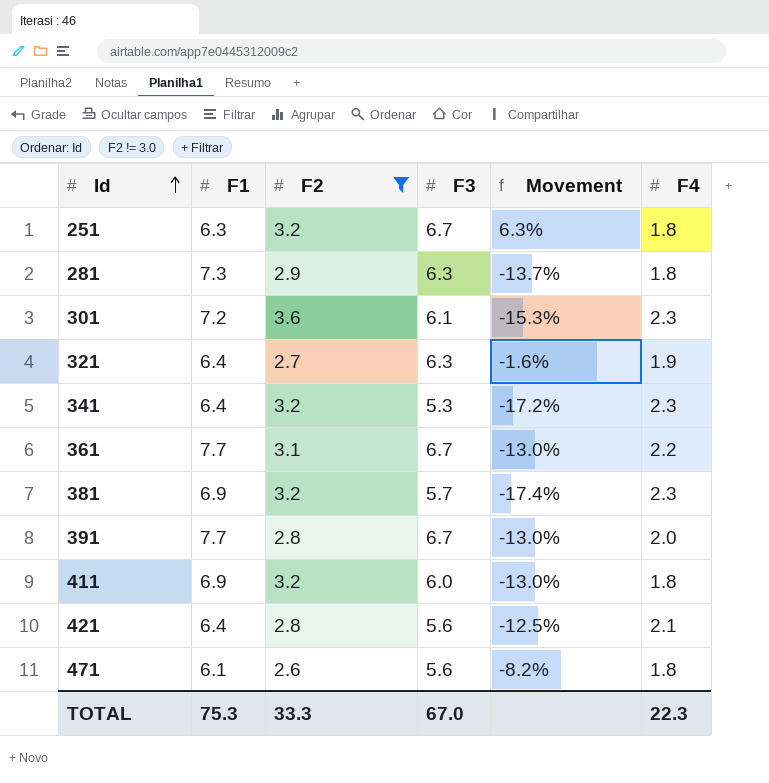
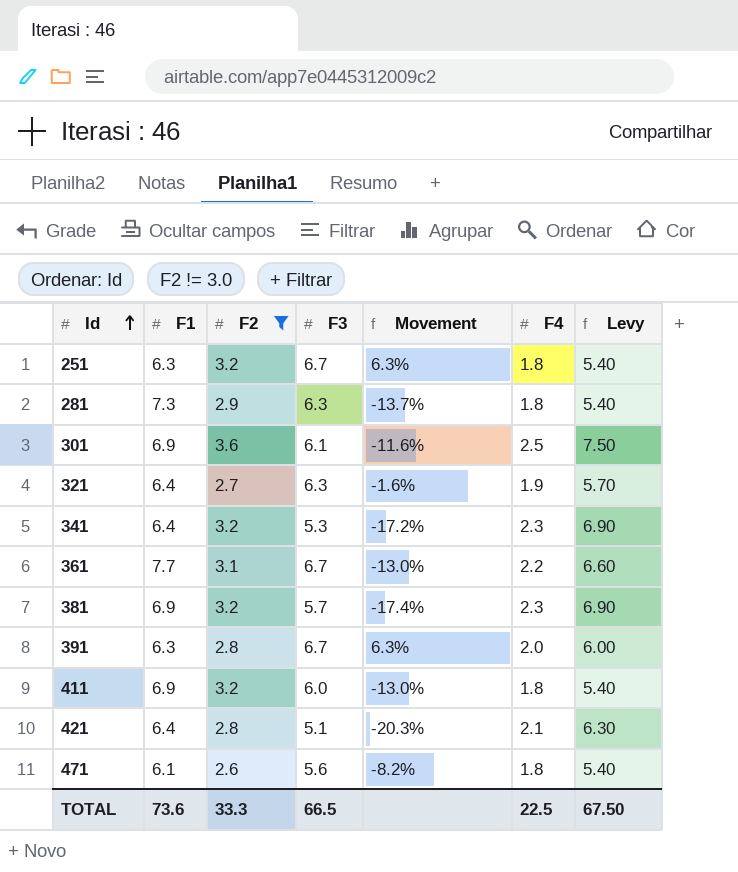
column Levy | formula: none -> [F4] * 3
301 | F1: 7.2 -> 6.9
301 | Movement: -15.3% -> -11.6%
301 | F4: 2.3 -> 2.5
391 | F1: 7.7 -> 6.3
391 | Movement: -13.0% -> 6.3%
421 | F3: 5.6 -> 5.1
421 | Movement: -12.5% -> -20.3%
TOTAL | F1: 75.3 -> 73.6
TOTAL | F3: 67.0 -> 66.5
TOTAL | F4: 22.3 -> 22.5

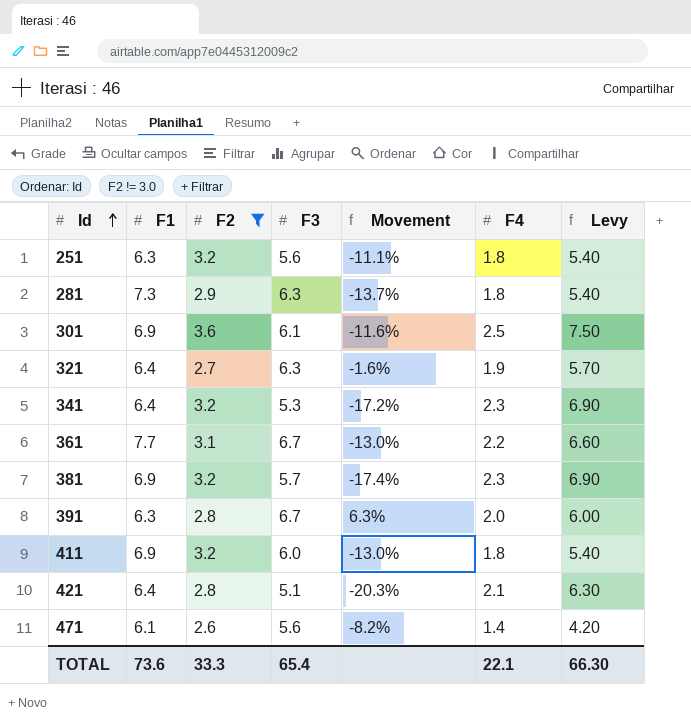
251 | F3: 6.7 -> 5.6
251 | Movement: 6.3% -> -11.1%
471 | F4: 1.8 -> 1.4
471 | Levy: 5.40 -> 4.20
TOTAL | F3: 66.5 -> 65.4
TOTAL | F4: 22.5 -> 22.1
TOTAL | Levy: 67.50 -> 66.30

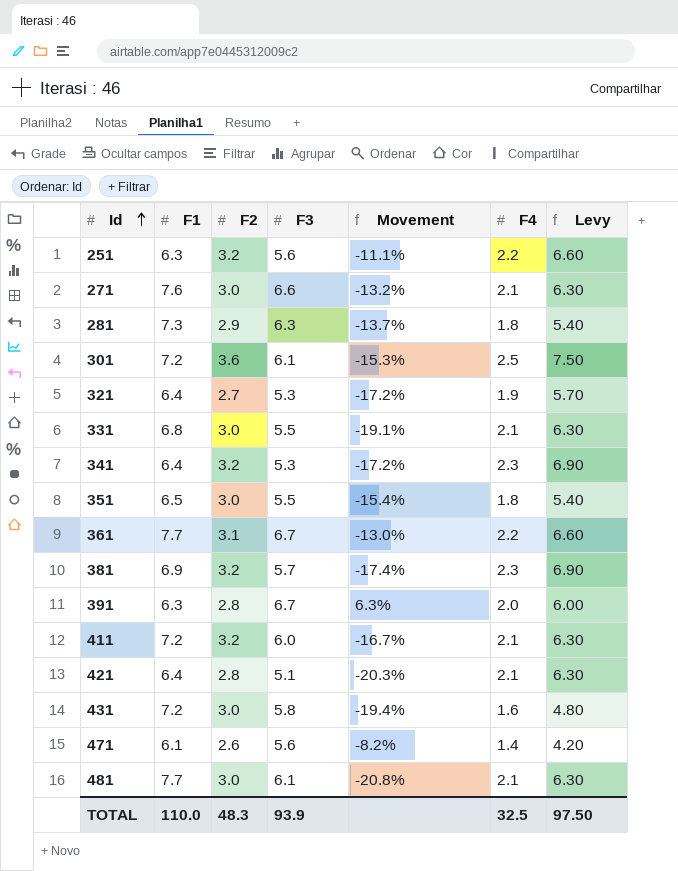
filter: F2 != 3.0 -> none
251 | F4: 1.8 -> 2.2
251 | Levy: 5.40 -> 6.60
301 | F1: 6.9 -> 7.2
301 | Movement: -11.6% -> -15.3%
321 | F3: 6.3 -> 5.3
321 | Movement: -1.6% -> -17.2%
411 | F1: 6.9 -> 7.2
411 | Movement: -13.0% -> -16.7%
411 | F4: 1.8 -> 2.1
411 | Levy: 5.40 -> 6.30
TOTAL | F1: 73.6 -> 110.0
TOTAL | F2: 33.3 -> 48.3
TOTAL | F3: 65.4 -> 93.9
TOTAL | F4: 22.1 -> 32.5
TOTAL | Levy: 66.30 -> 97.50

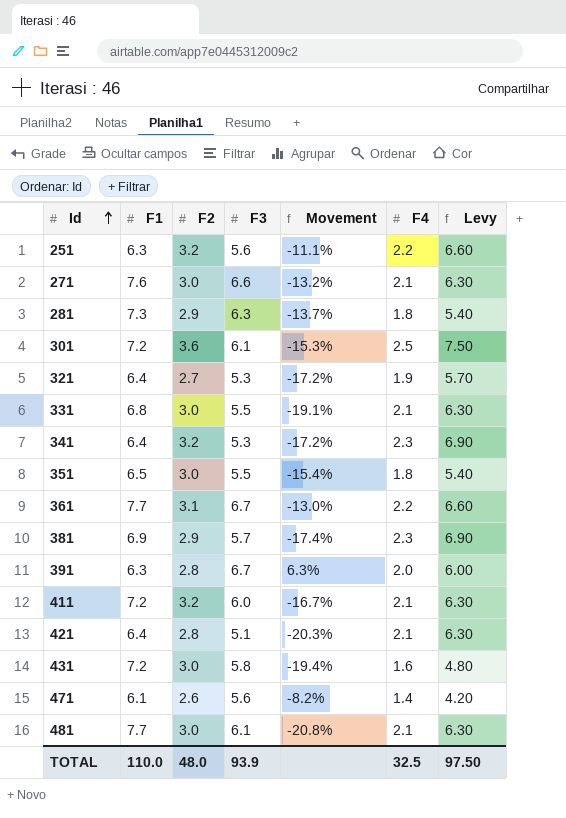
381 | F2: 3.2 -> 2.9
TOTAL | F2: 48.3 -> 48.0

